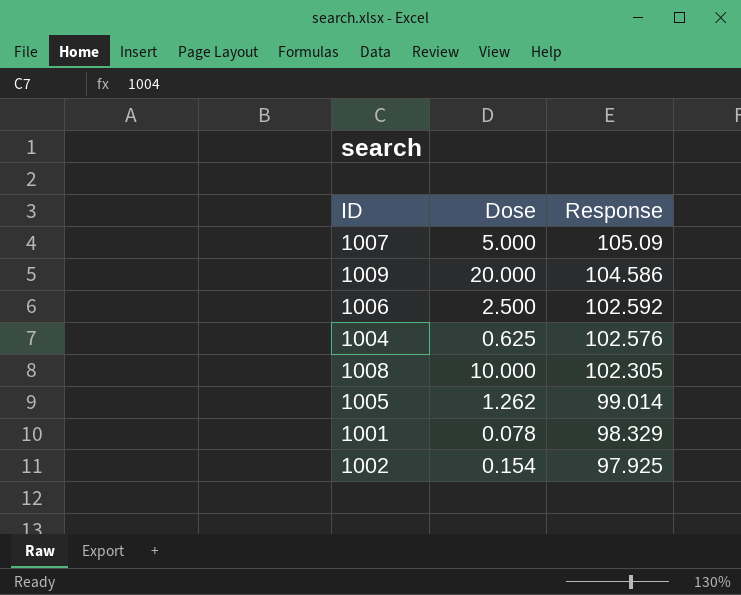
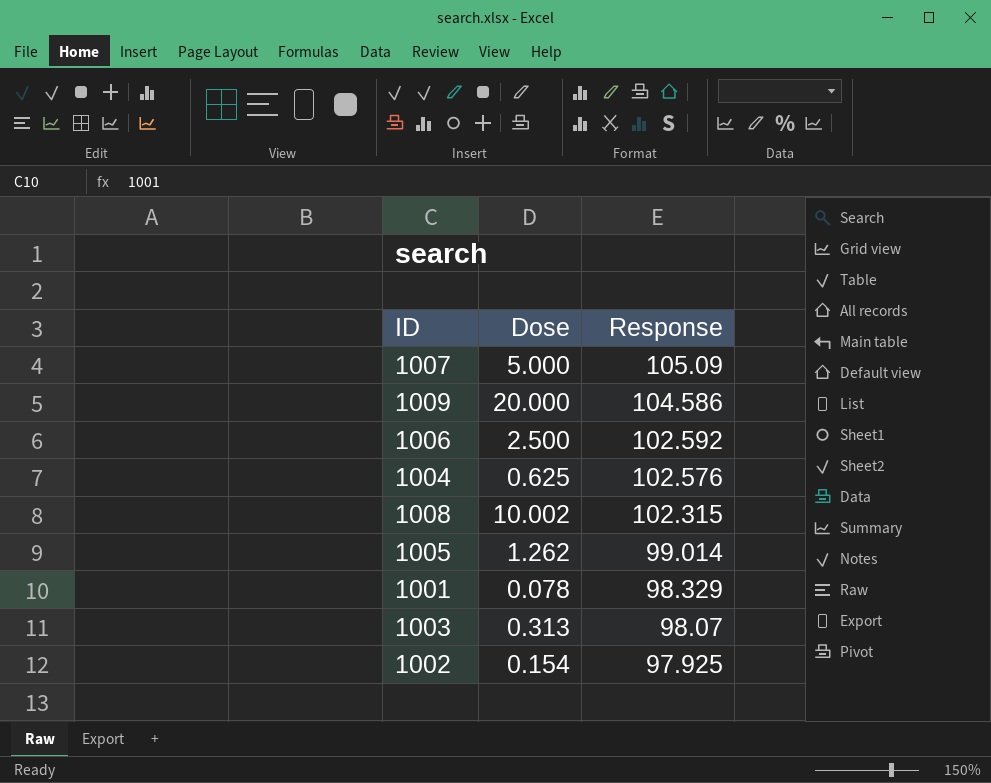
1008 | Dose: 10.000 -> 10.002
1008 | Response: 102.305 -> 102.315
row 1003: none -> 0.313 | 98.07

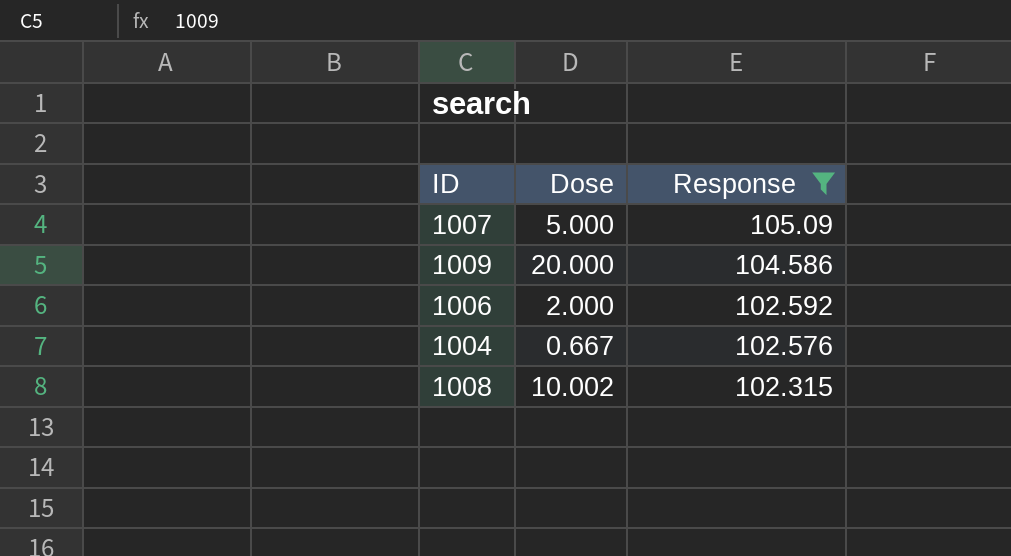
filter: none -> Response >= 102.315
1006 | Dose: 2.500 -> 2.000
1004 | Dose: 0.625 -> 0.667

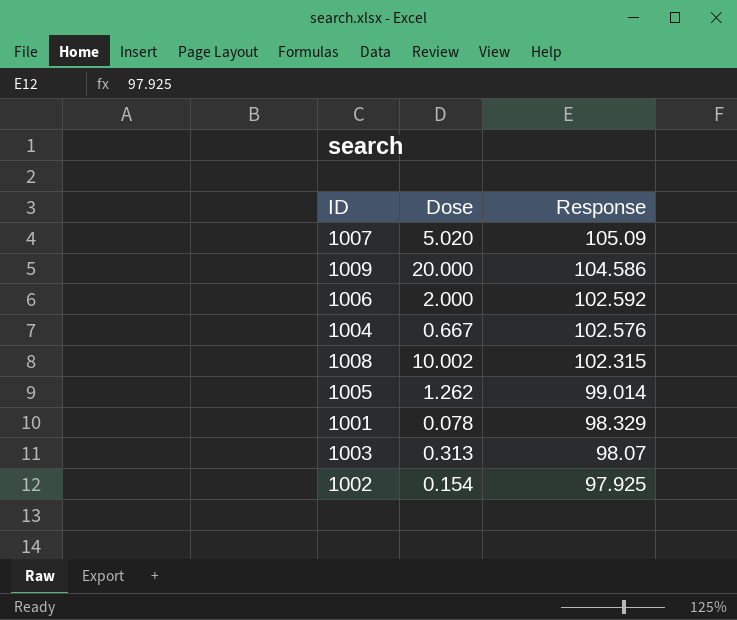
filter: Response >= 102.315 -> none
1007 | Dose: 5.000 -> 5.020

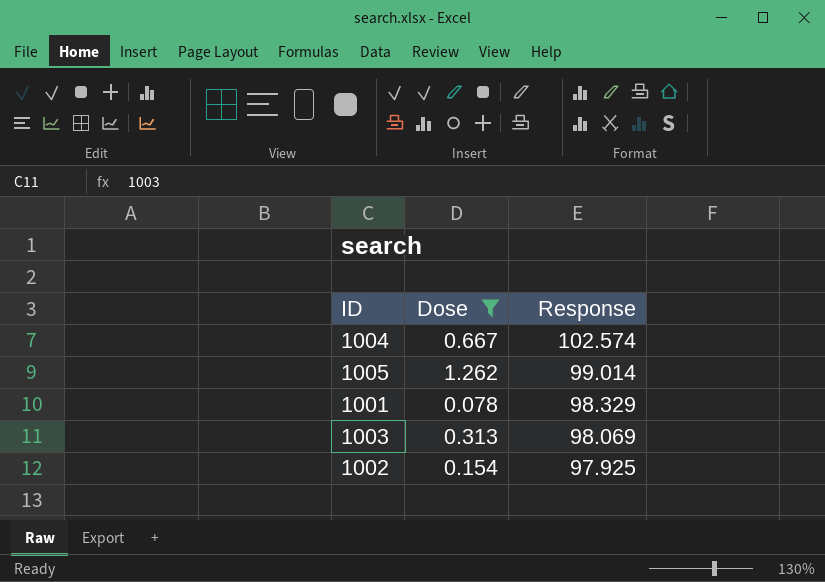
filter: none -> Dose <= 1.262
1004 | Response: 102.576 -> 102.574
1003 | Response: 98.07 -> 98.069

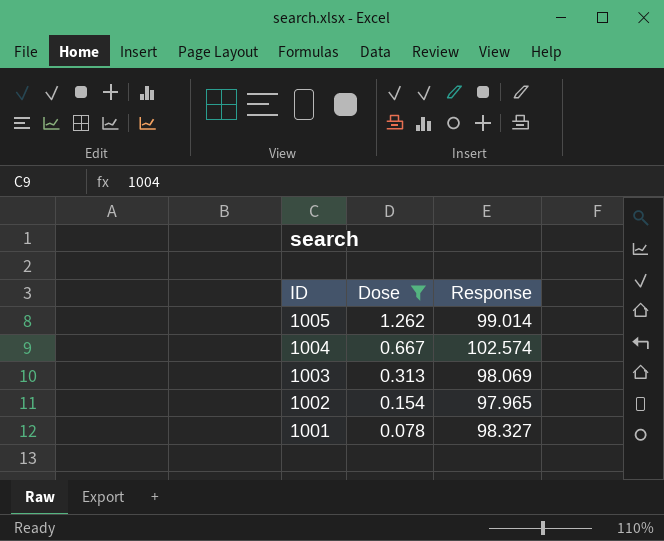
row order: Response descending -> ID descending
1002 | Response: 97.925 -> 97.965
1001 | Response: 98.329 -> 98.327

